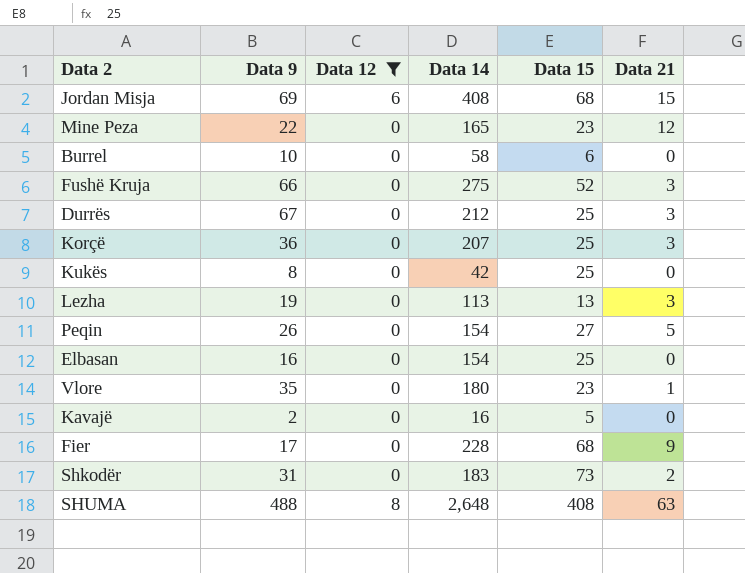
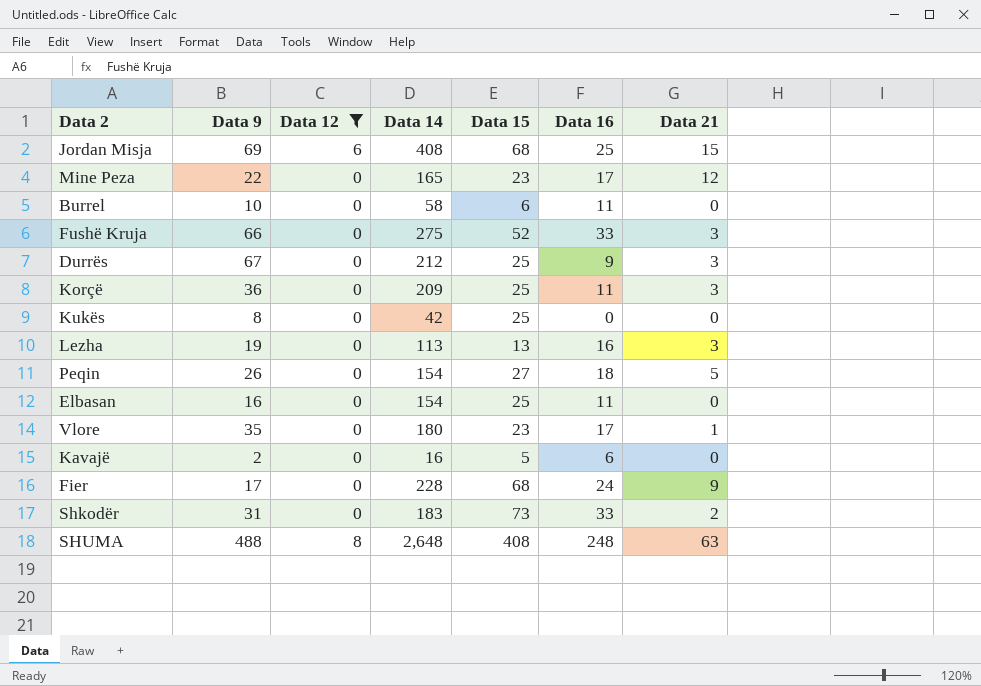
column Data 16 | position: none -> 6
Korçë | Data 14: 207 -> 209

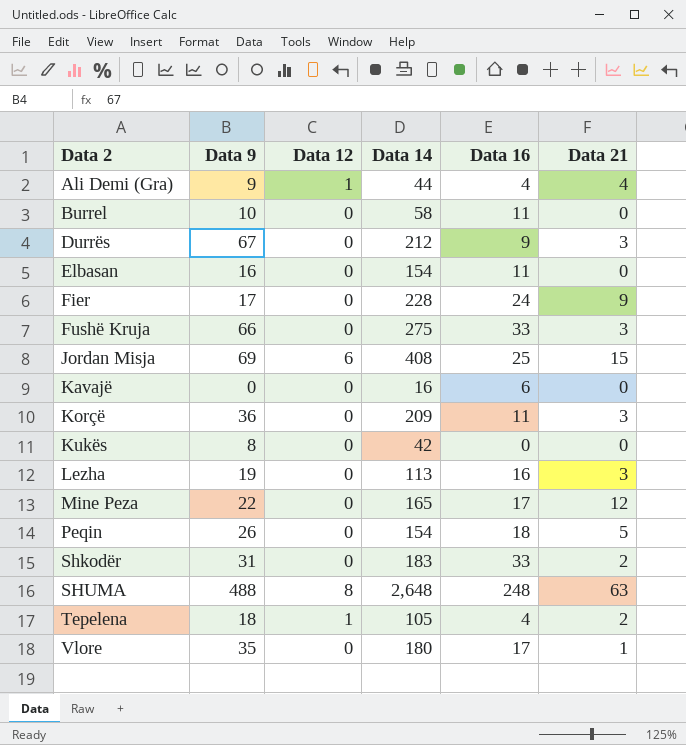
filter: Data 12 != 1 -> none
row order: none -> Data 2 ascending
column Data 15 | position: 5 -> none
Kavajë | Data 9: 2 -> 0

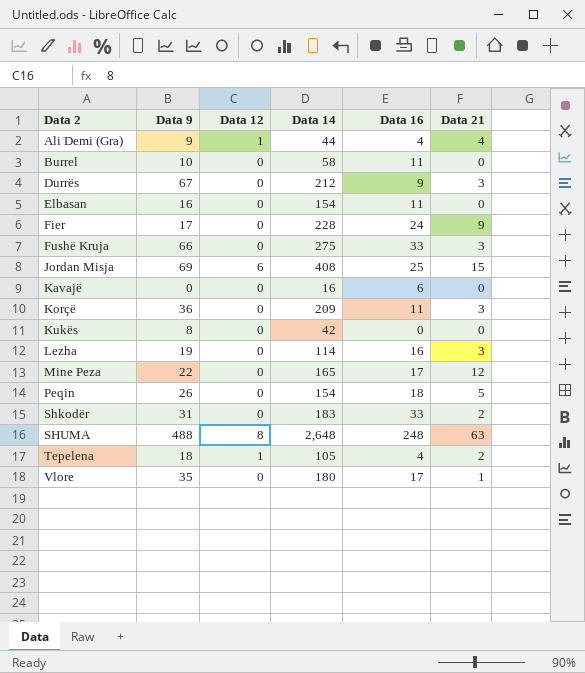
Lezha | Data 14: 113 -> 114

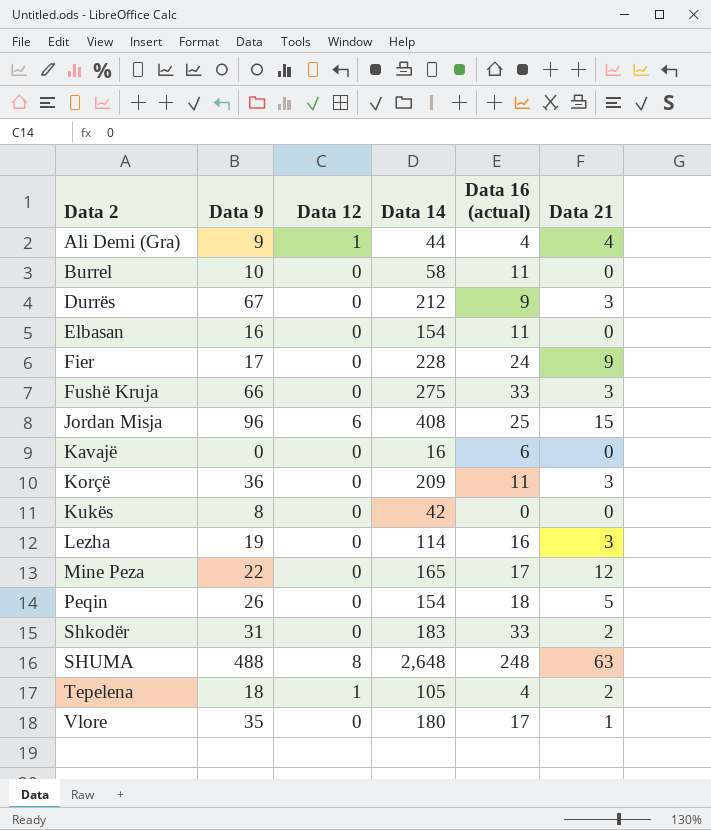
column name: Data 16 -> Data 16 (actual)
Jordan Misja | Data 9: 69 -> 96

